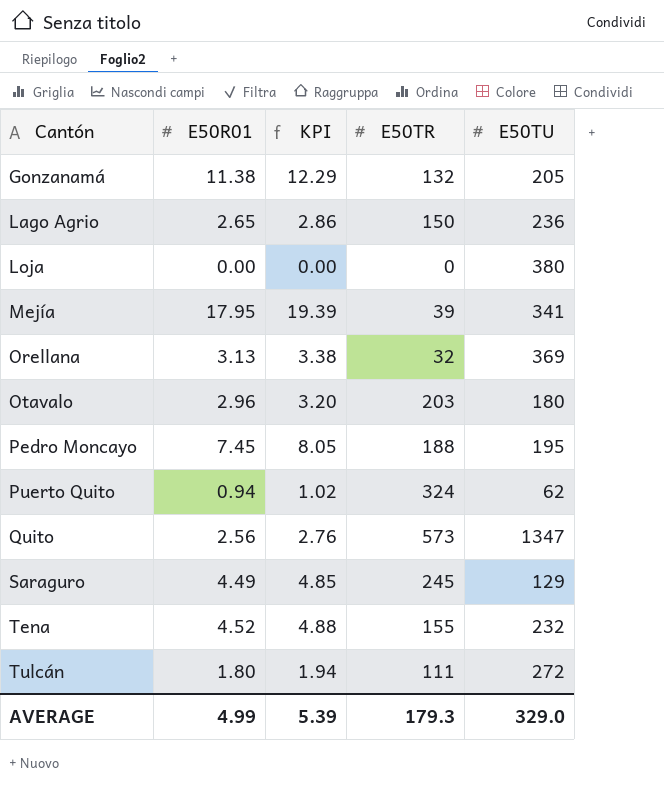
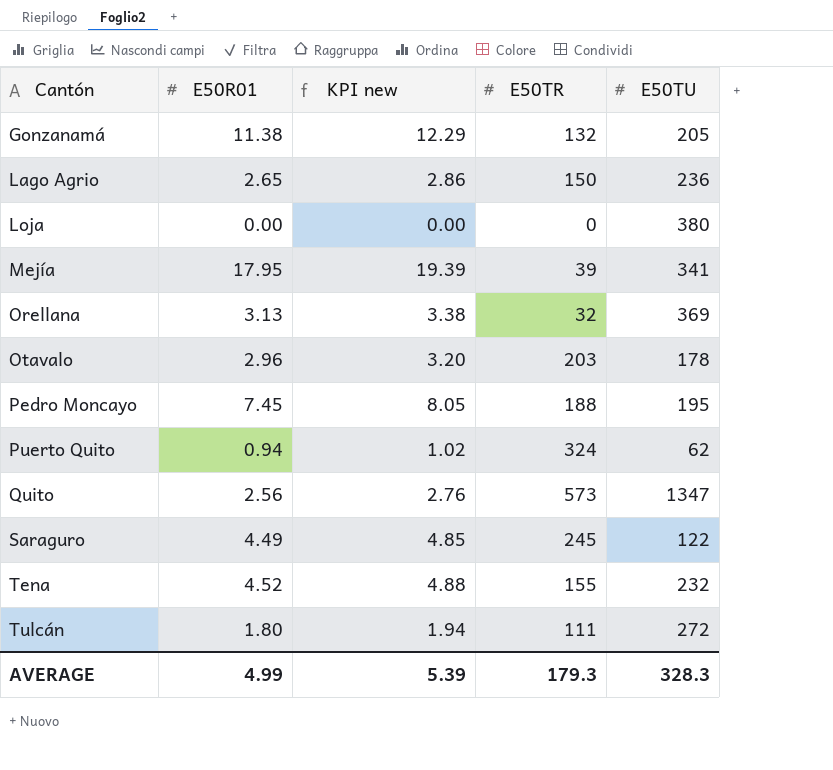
column name: KPI -> KPI new
Otavalo | E50TU: 180 -> 178
Saraguro | E50TU: 129 -> 122
AVERAGE | E50TU: 329.0 -> 328.3

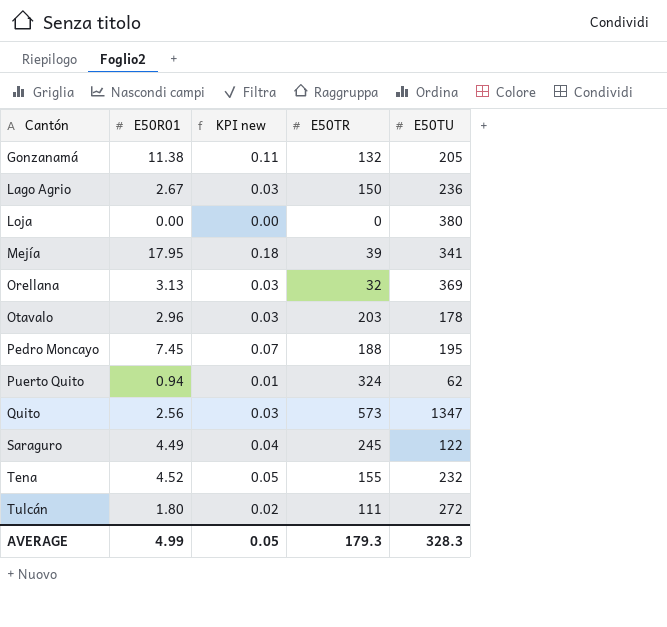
column KPI new | formula: [E50R01] * 1.08 -> [E50R01] * 0.01
Lago Agrio | E50R01: 2.65 -> 2.67
AVERAGE | KPI new: 5.39 -> 0.05

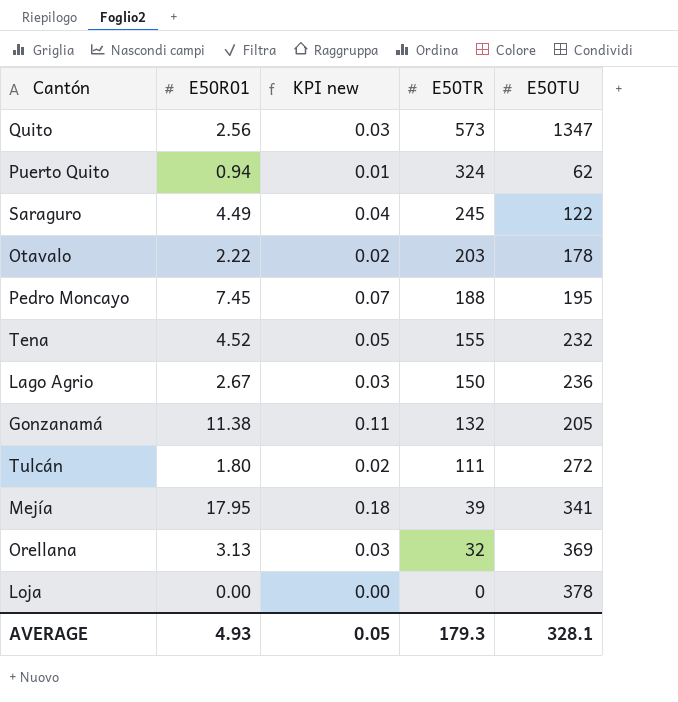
row order: Cantón ascending -> E50TR descending
Otavalo | E50R01: 2.96 -> 2.22
Otavalo | KPI new: 0.03 -> 0.02
Loja | E50TU: 380 -> 378
AVERAGE | E50R01: 4.99 -> 4.93
AVERAGE | E50TU: 328.3 -> 328.1

